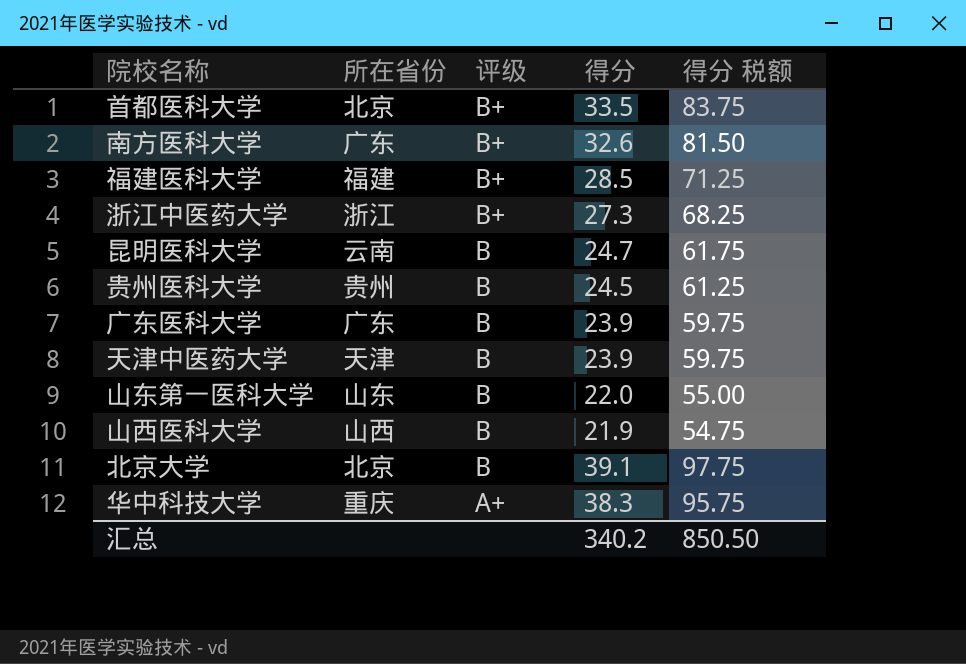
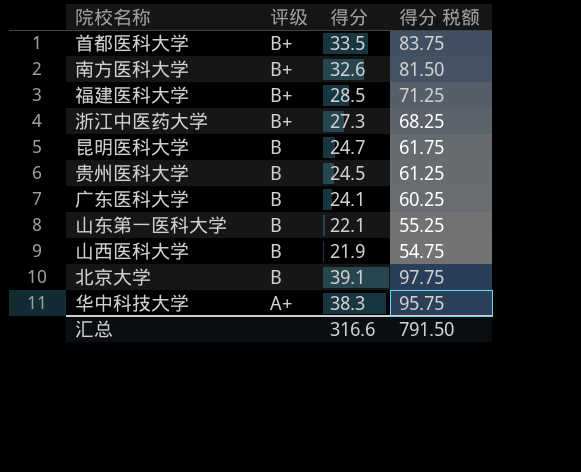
column 所在省份 | position: 2 -> none
row 天津中医药大学: 天津 | B | 23.9 | 59.75 -> none
广东医科大学 | 得分: 23.9 -> 24.1
广东医科大学 | 得分 税额: 59.75 -> 60.25
山东第一医科大学 | 得分: 22.0 -> 22.1
山东第一医科大学 | 得分 税额: 55.00 -> 55.25
汇总 | 得分: 340.2 -> 316.6
汇总 | 得分 税额: 850.50 -> 791.50

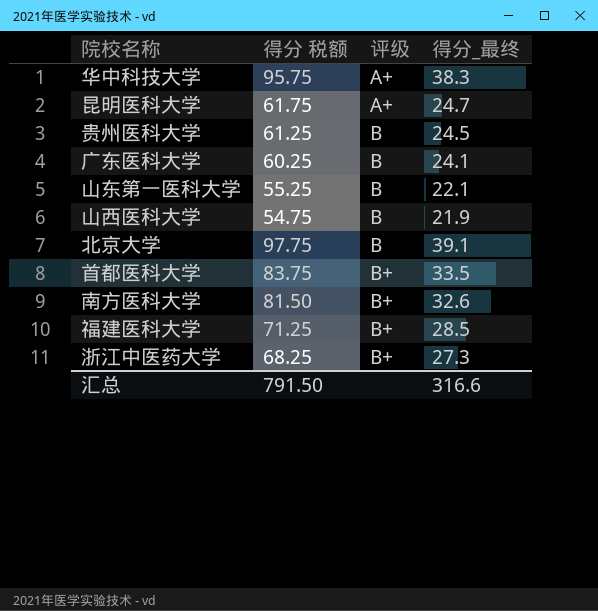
row order: 评级 descending -> 评级 ascending
column 得分 税额 | position: 4 -> 2
column name: 得分 -> 得分_最终
昆明医科大学 | 评级: B -> A+

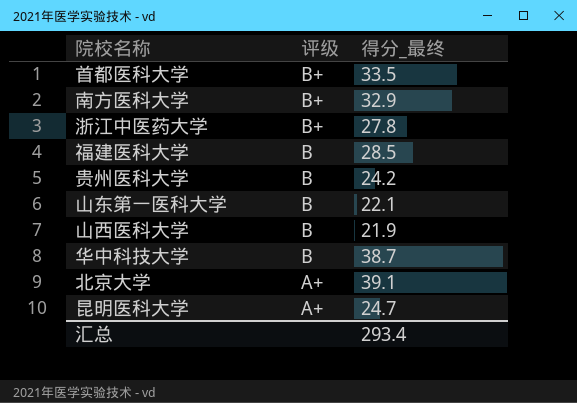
row order: 评级 ascending -> 评级 descending
column 得分 税额 | formula: [得分_最终] * 2.5 -> none
row 广东医科大学: 60.25 | B | 24.1 -> none
南方医科大学 | 得分_最终: 32.6 -> 32.9
浙江中医药大学 | 得分_最终: 27.3 -> 27.8
福建医科大学 | 评级: B+ -> B
贵州医科大学 | 得分_最终: 24.5 -> 24.2
华中科技大学 | 评级: A+ -> B
华中科技大学 | 得分_最终: 38.3 -> 38.7
北京大学 | 评级: B -> A+
汇总 | 得分_最终: 316.6 -> 293.4

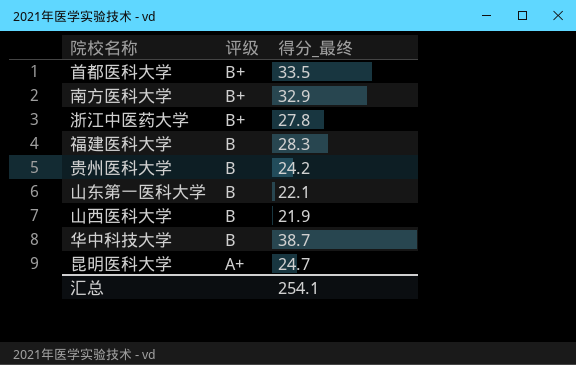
row 北京大学: A+ | 39.1 -> none
福建医科大学 | 得分_最终: 28.5 -> 28.3
汇总 | 得分_最终: 293.4 -> 254.1

